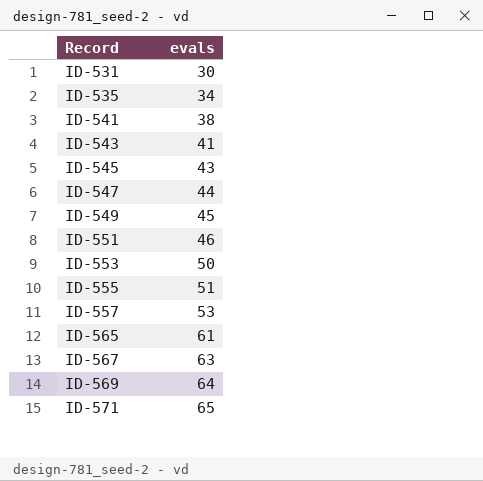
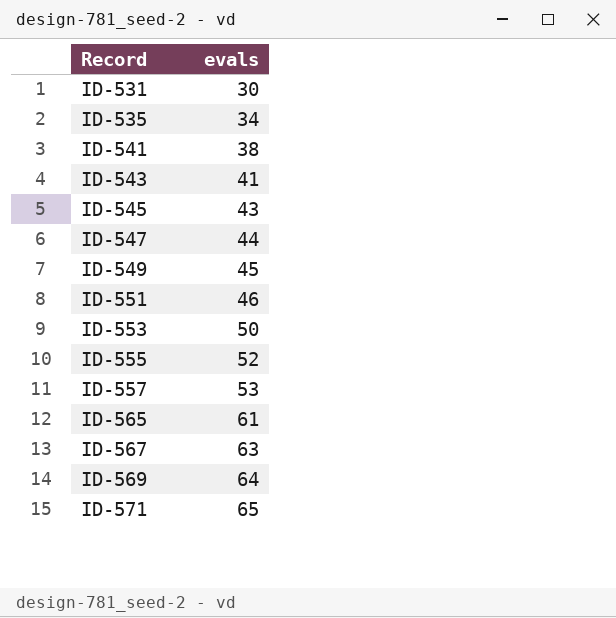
ID-555 | evals: 51 -> 52

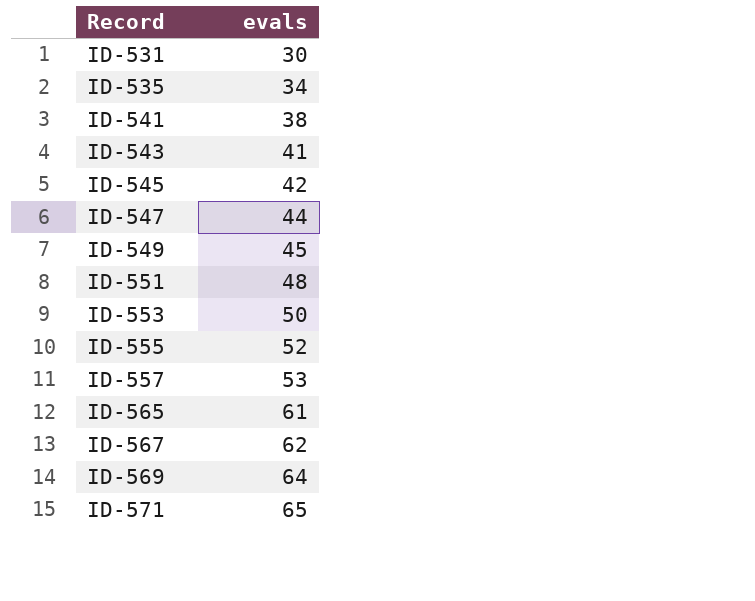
ID-545 | evals: 43 -> 42
ID-551 | evals: 46 -> 48
ID-567 | evals: 63 -> 62

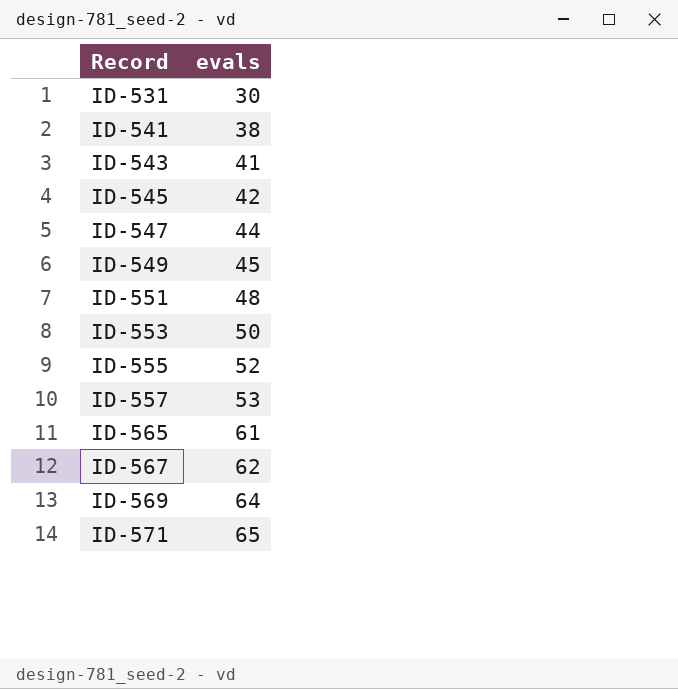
row ID-535: 34 -> none

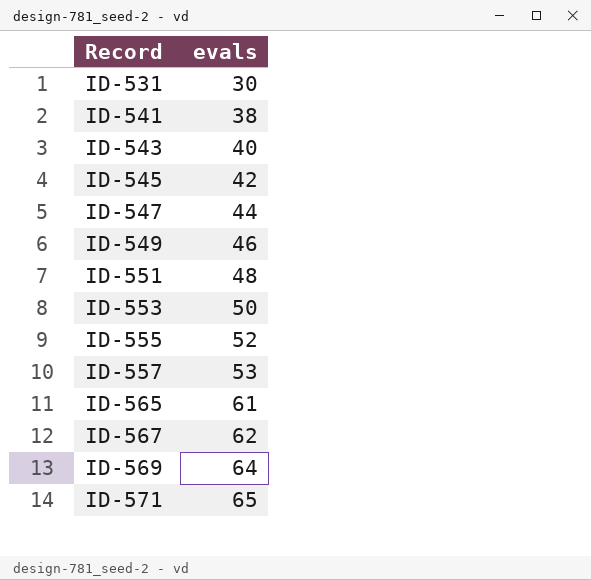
ID-543 | evals: 41 -> 40
ID-549 | evals: 45 -> 46

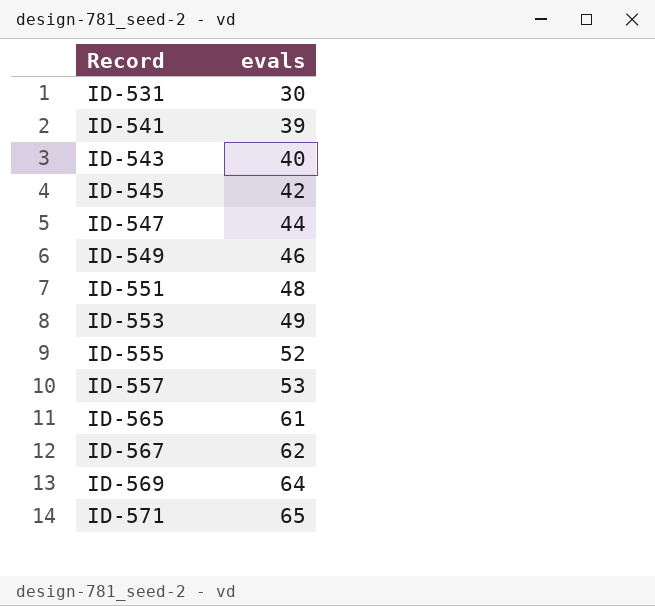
ID-541 | evals: 38 -> 39
ID-553 | evals: 50 -> 49

